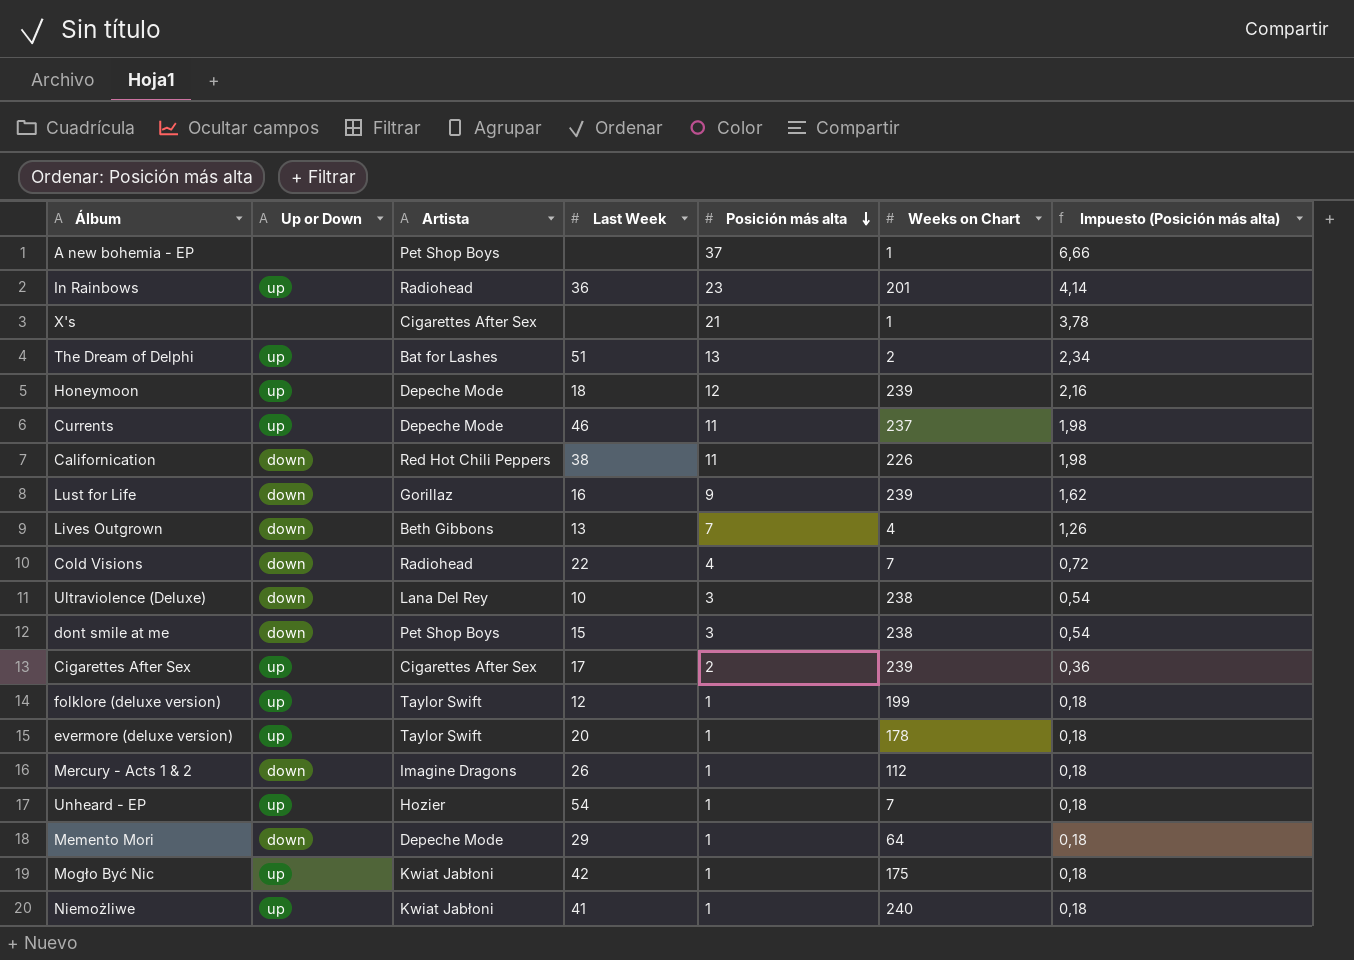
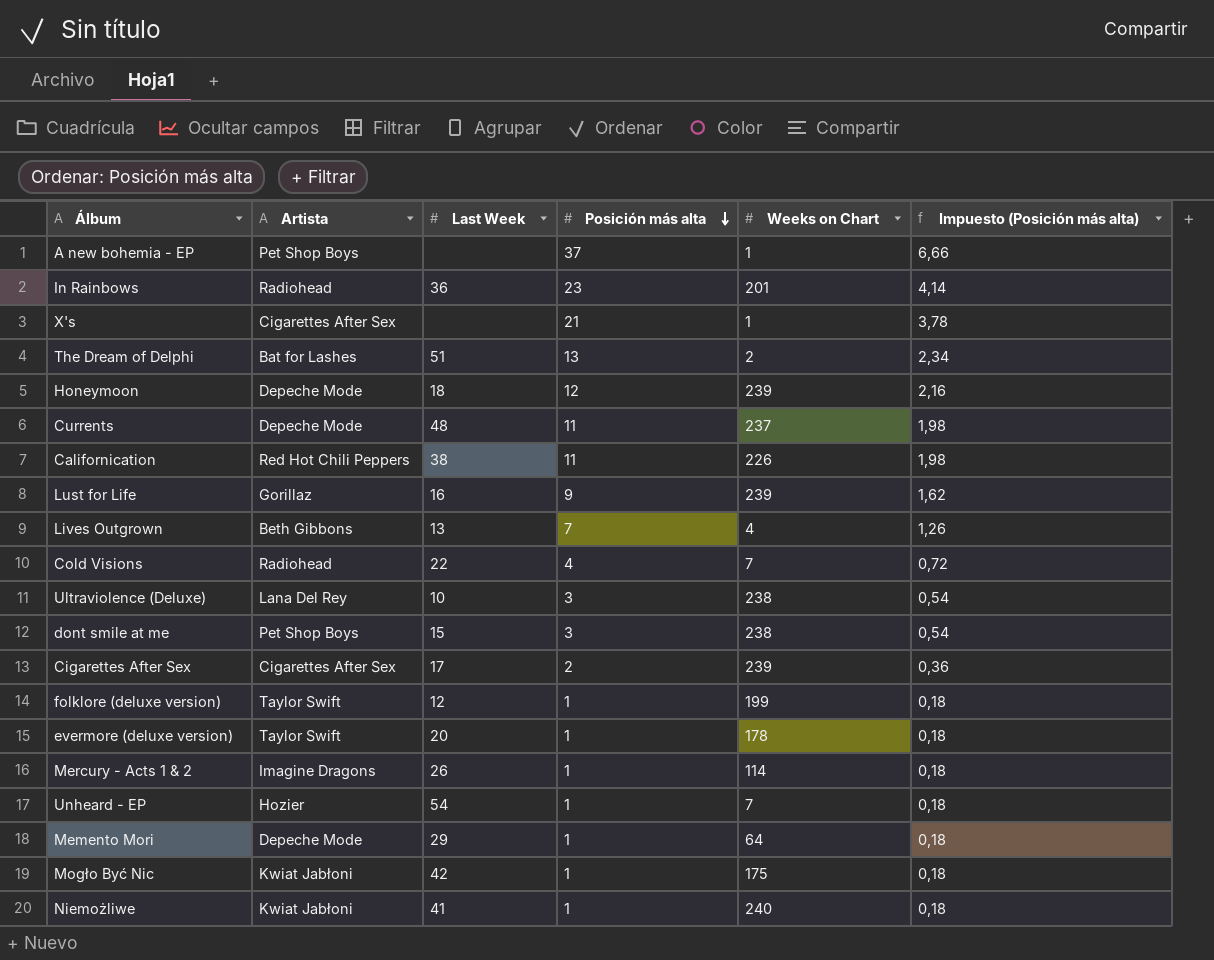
column Up or Down | position: 2 -> none
Currents | Last Week: 46 -> 48
Mercury - Acts 1 & 2 | Weeks on Chart: 112 -> 114

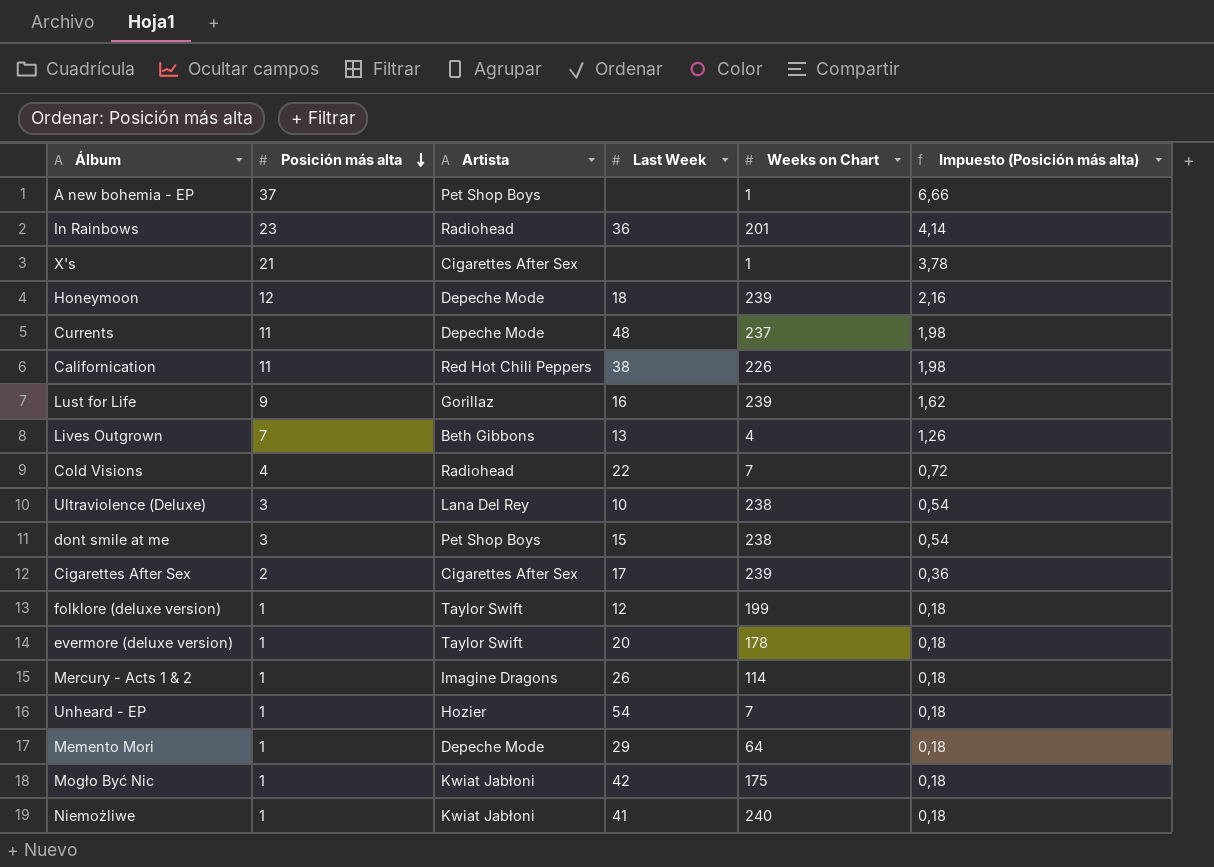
column Posición más alta | position: 4 -> 2
row The Dream of Delphi: Bat for Lashes | 51 | 13 | 2 | 2,34 -> none

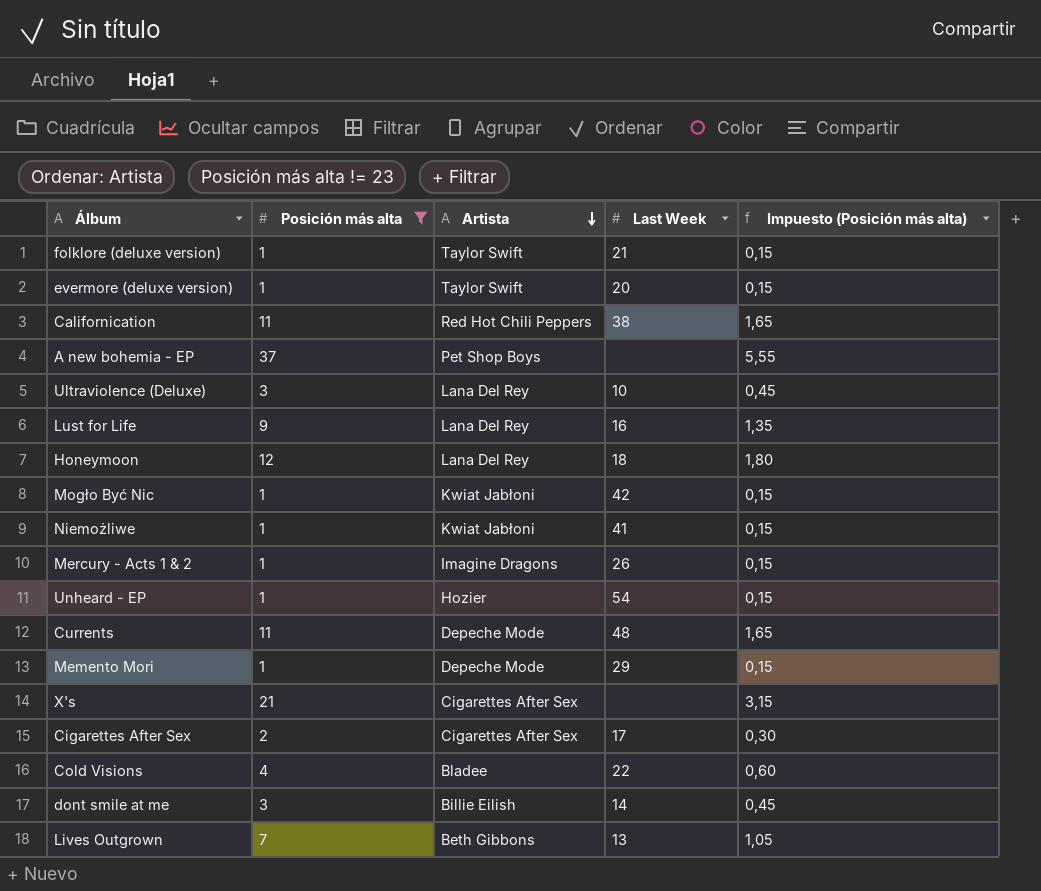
filter: none -> Posición más alta != 23
row order: Posición más alta descending -> Artista descending
column Weeks on Chart | position: 5 -> none
column Impuesto (Posición más alta) | formula: [Posición más alta] * 0,18 -> [Posición más alta] * 0,15
folklore (deluxe version) | Last Week: 12 -> 21
Lust for Life | Artista: Gorillaz -> Lana Del Rey
Honeymoon | Artista: Depeche Mode -> Lana Del Rey
Cold Visions | Artista: Radiohead -> Bladee
dont smile at me | Artista: Pet Shop Boys -> Billie Eilish
dont smile at me | Last Week: 15 -> 14

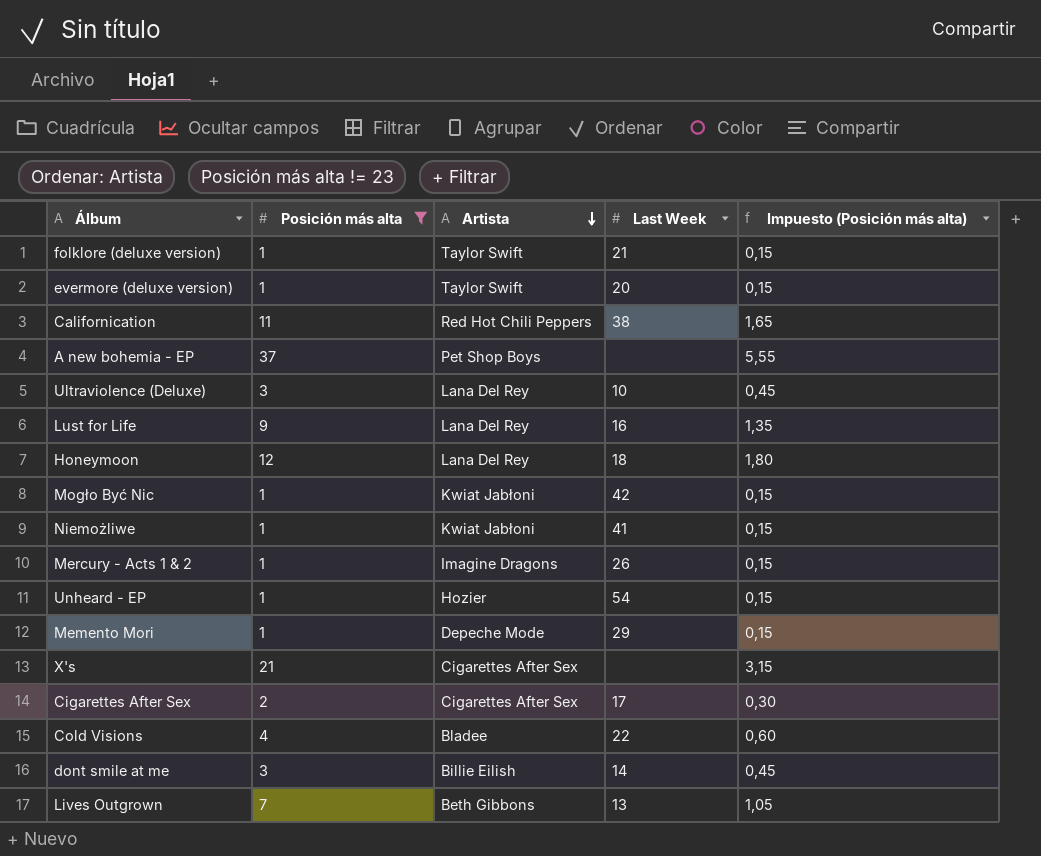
row Currents: 11 | Depeche Mode | 48 | 1,65 -> none

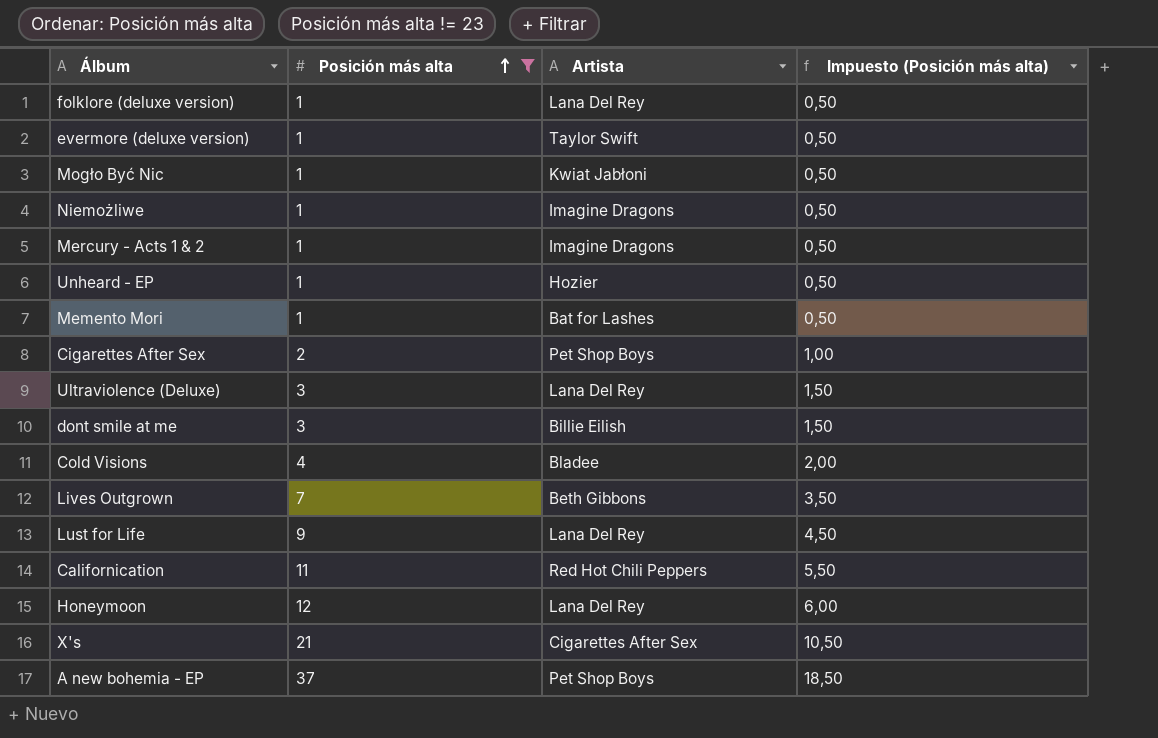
row order: Artista descending -> Posición más alta ascending
column Last Week | position: 4 -> none
column Impuesto (Posición más alta) | formula: [Posición más alta] * 0,15 -> [Posición más alta] * 0,5
folklore (deluxe version) | Artista: Taylor Swift -> Lana Del Rey
Niemożliwe | Artista: Kwiat Jabłoni -> Imagine Dragons
Memento Mori | Artista: Depeche Mode -> Bat for Lashes
Cigarettes After Sex | Artista: Cigarettes After Sex -> Pet Shop Boys

